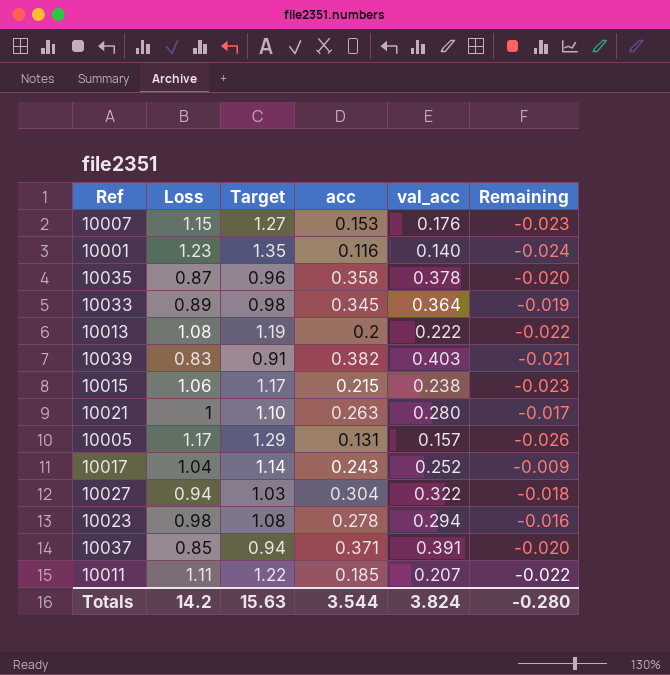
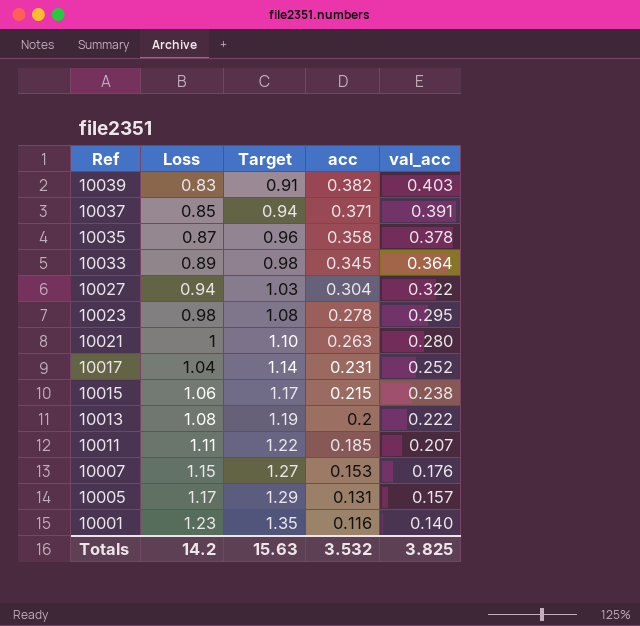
row order: none -> Ref descending
column Remaining | formula: [acc] - [val_acc] -> none
10023 | val_acc: 0.294 -> 0.295
10017 | acc: 0.243 -> 0.231
Totals | acc: 3.544 -> 3.532
Totals | val_acc: 3.824 -> 3.825

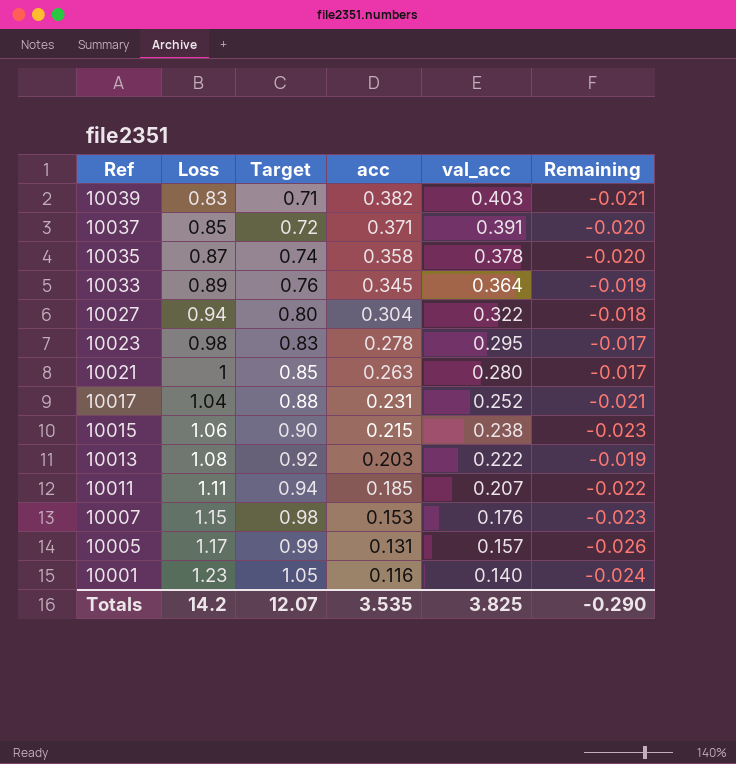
column Target | formula: [Loss] * 1.1 -> [Loss] * 0.85
column Remaining | formula: none -> [acc] - [val_acc]
10013 | acc: 0.2 -> 0.203
Totals | Target: 15.63 -> 12.07
Totals | acc: 3.532 -> 3.535

